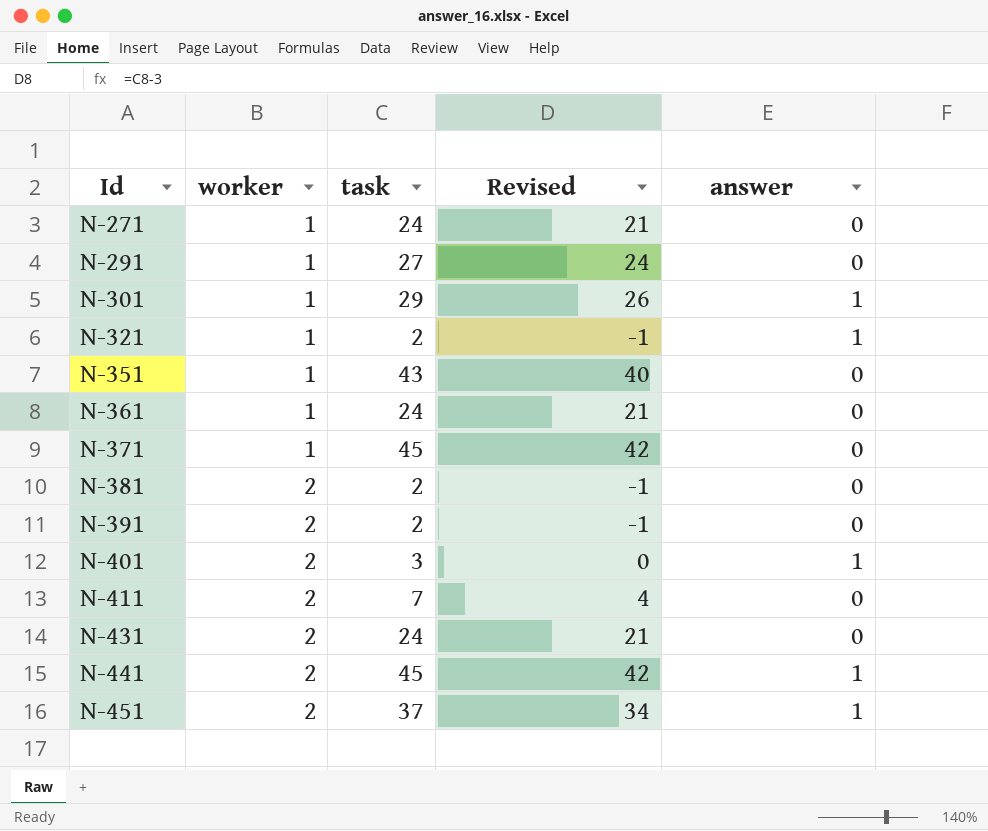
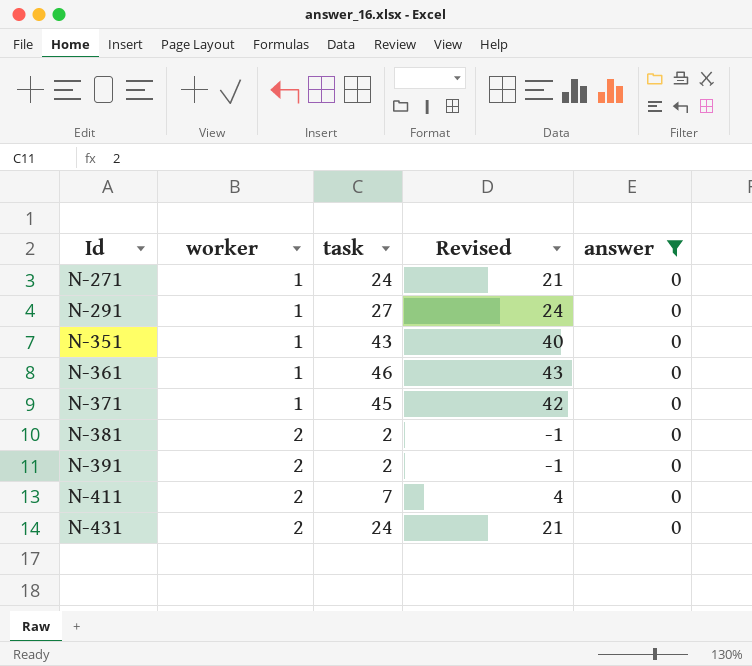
filter: none -> answer = 0
N-361 | task: 24 -> 46
N-361 | Revised: 21 -> 43

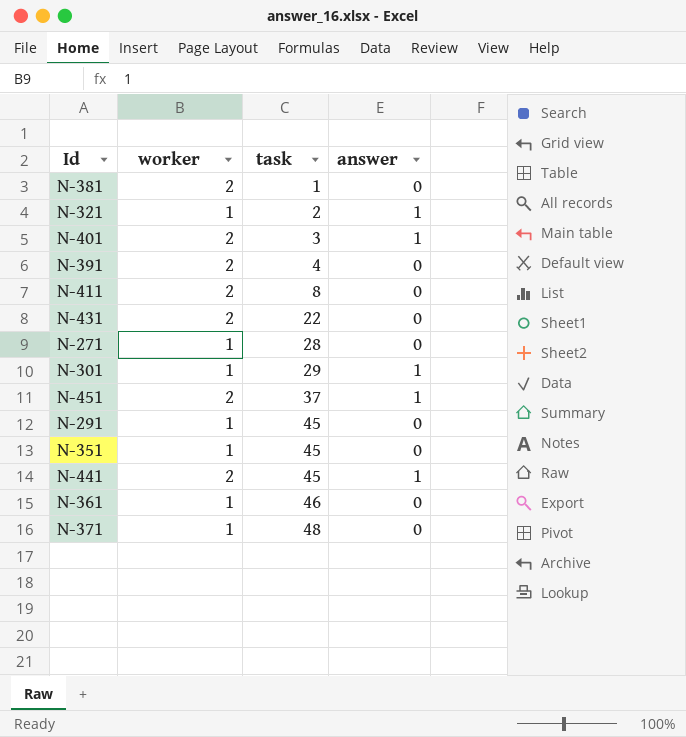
filter: answer = 0 -> none
row order: Id ascending -> task ascending
column Revised | formula: [task] - 3 -> none
N-381 | task: 2 -> 1
N-391 | task: 2 -> 4
N-411 | task: 7 -> 8
N-431 | task: 24 -> 22
N-271 | task: 24 -> 28
N-291 | task: 27 -> 45
N-351 | task: 43 -> 45
N-371 | task: 45 -> 48

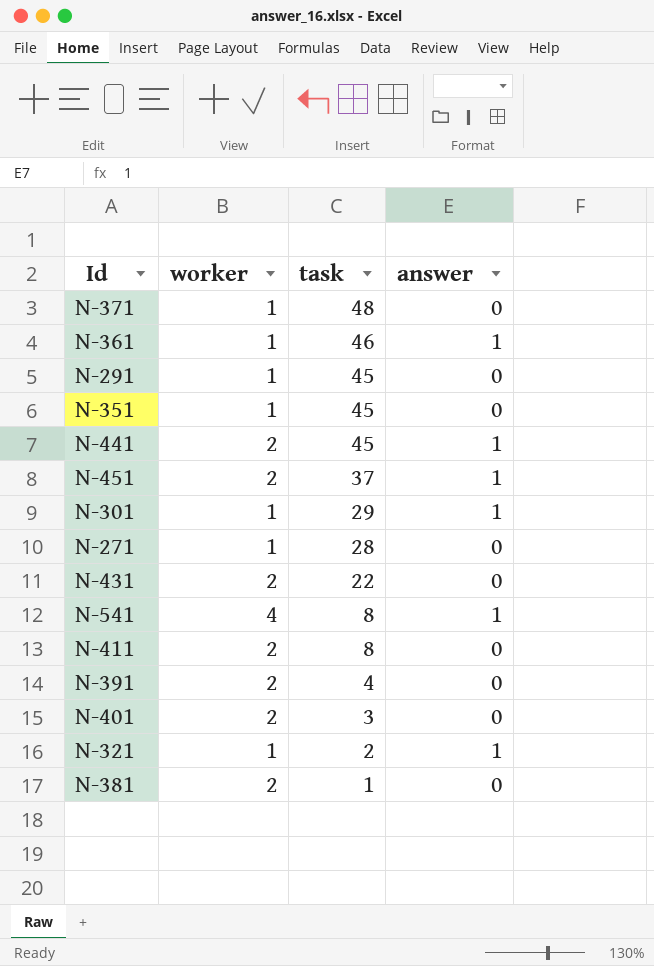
row order: task ascending -> task descending
N-361 | answer: 0 -> 1
row N-541: none -> 4 | 8 | 1
N-401 | answer: 1 -> 0

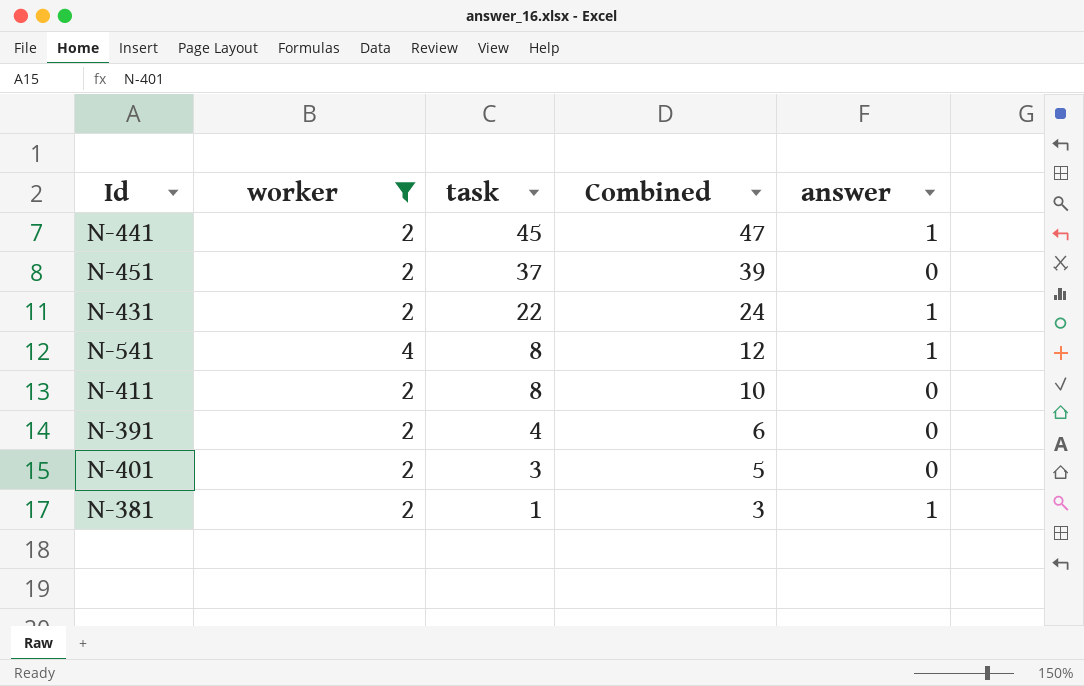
filter: none -> worker != 1
column Combined | formula: none -> [worker] + [task]
N-451 | answer: 1 -> 0
N-431 | answer: 0 -> 1
N-381 | answer: 0 -> 1

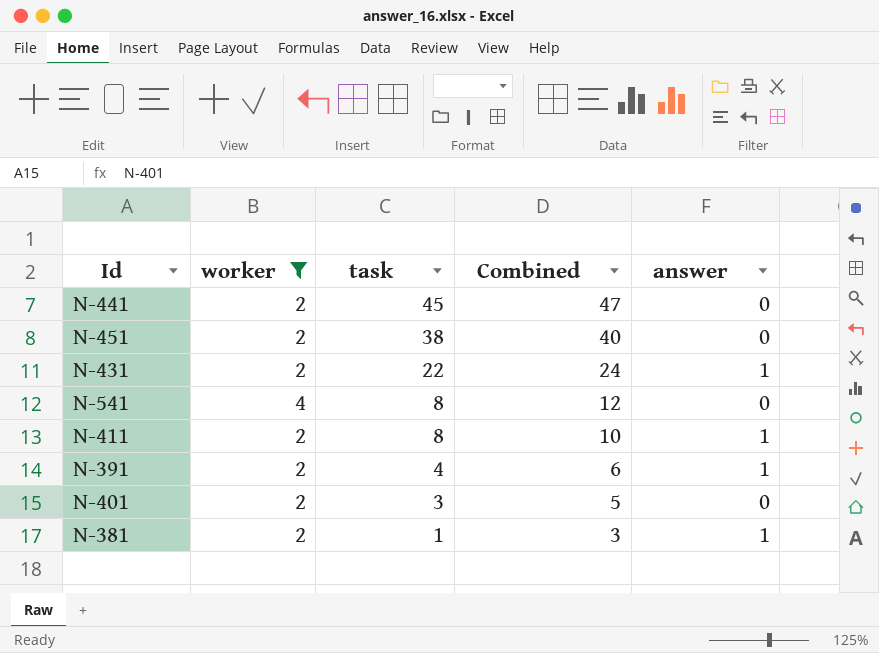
N-441 | answer: 1 -> 0
N-451 | task: 37 -> 38
N-451 | Combined: 39 -> 40
N-541 | answer: 1 -> 0
N-411 | answer: 0 -> 1
N-391 | answer: 0 -> 1

